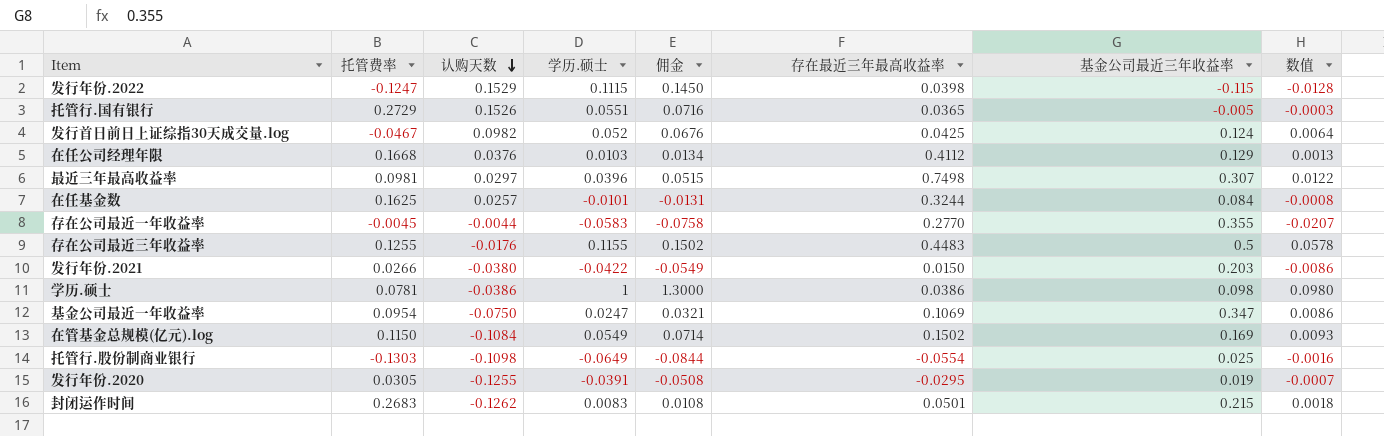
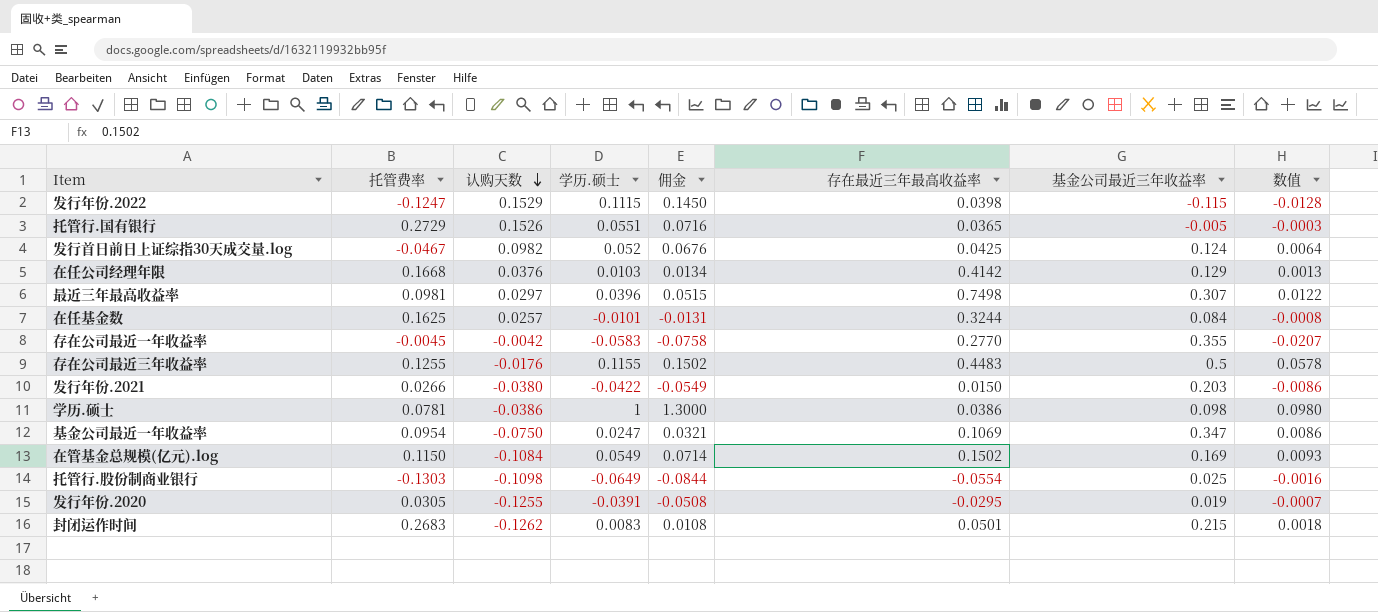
在任公司经理年限 | 存在最近三年最高收益率: 0.4112 -> 0.4142
存在公司最近一年收益率 | 认购天数: -0.0044 -> -0.0042

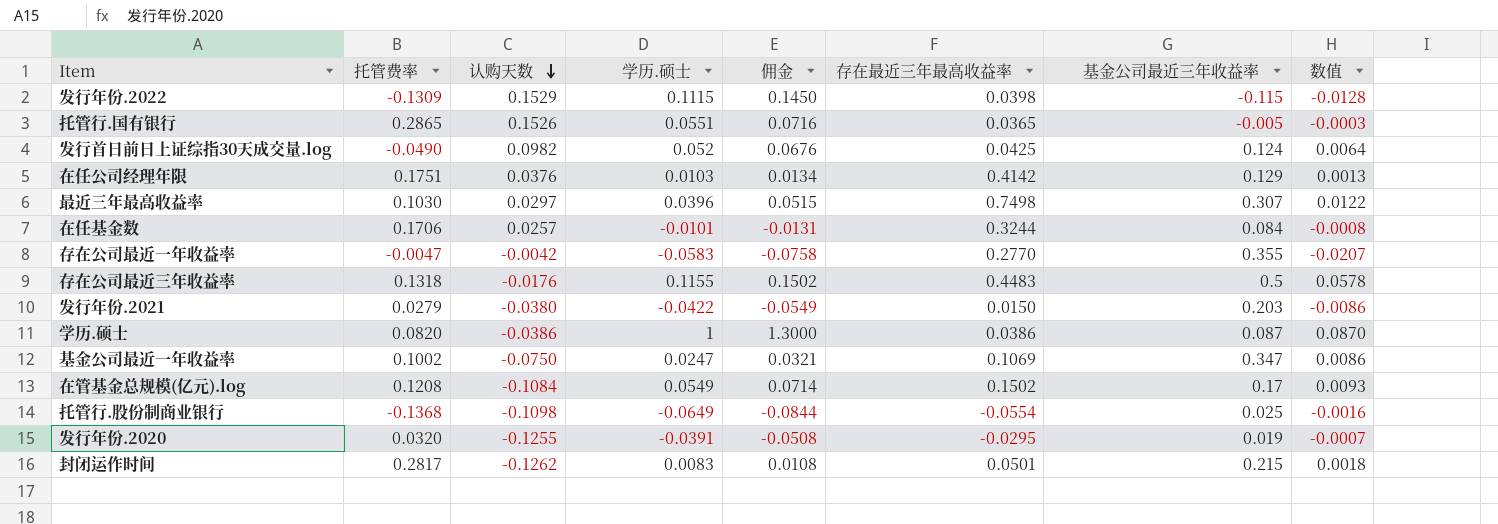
发行年份.2022 | 托管费率: -0.1247 -> -0.1309
托管行.国有银行 | 托管费率: 0.2729 -> 0.2865
发行首日前日上证综指30天成交量.log | 托管费率: -0.0467 -> -0.0490
在任公司经理年限 | 托管费率: 0.1668 -> 0.1751
最近三年最高收益率 | 托管费率: 0.0981 -> 0.1030
在任基金数 | 托管费率: 0.1625 -> 0.1706
存在公司最近一年收益率 | 托管费率: -0.0045 -> -0.0047
存在公司最近三年收益率 | 托管费率: 0.1255 -> 0.1318
发行年份.2021 | 托管费率: 0.0266 -> 0.0279
学历.硕士 | 托管费率: 0.0781 -> 0.0820
学历.硕士 | 基金公司最近三年收益率: 0.098 -> 0.087
学历.硕士 | 数值: 0.0980 -> 0.0870
基金公司最近一年收益率 | 托管费率: 0.0954 -> 0.1002
在管基金总规模(亿元).log | 托管费率: 0.1150 -> 0.1208
在管基金总规模(亿元).log | 基金公司最近三年收益率: 0.169 -> 0.17
托管行.股份制商业银行 | 托管费率: -0.1303 -> -0.1368
发行年份.2020 | 托管费率: 0.0305 -> 0.0320
封闭运作时间 | 托管费率: 0.2683 -> 0.2817

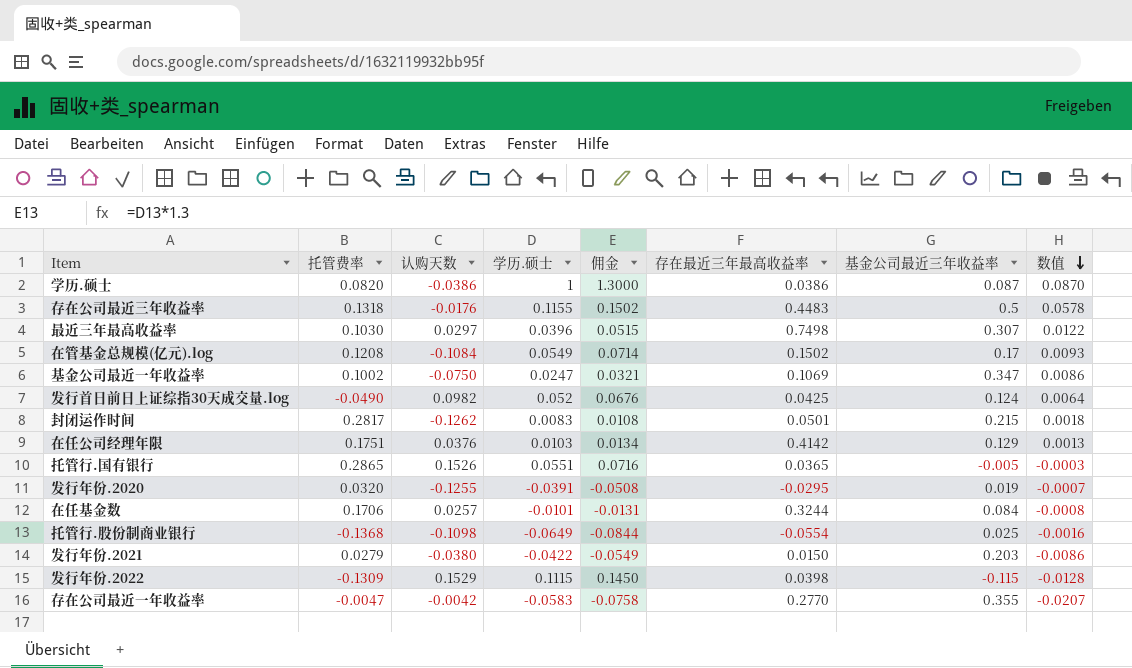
row order: 认购天数 descending -> 数值 descending

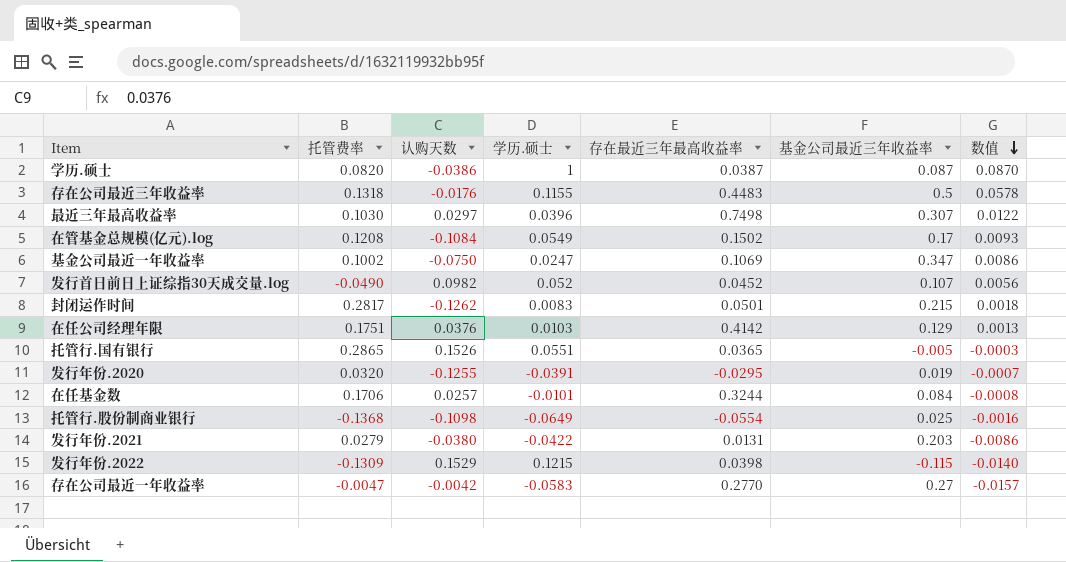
column 佣金 | formula: [学历.硕士] * 1.3 -> none
学历.硕士 | 存在最近三年最高收益率: 0.0386 -> 0.0387
发行首日前日上证综指30天成交量.log | 存在最近三年最高收益率: 0.0425 -> 0.0452
发行首日前日上证综指30天成交量.log | 基金公司最近三年收益率: 0.124 -> 0.107
发行首日前日上证综指30天成交量.log | 数值: 0.0064 -> 0.0056
发行年份.2021 | 存在最近三年最高收益率: 0.0150 -> 0.0131
发行年份.2022 | 学历.硕士: 0.1115 -> 0.1215
发行年份.2022 | 数值: -0.0128 -> -0.0140
存在公司最近一年收益率 | 基金公司最近三年收益率: 0.355 -> 0.27
存在公司最近一年收益率 | 数值: -0.0207 -> -0.0157

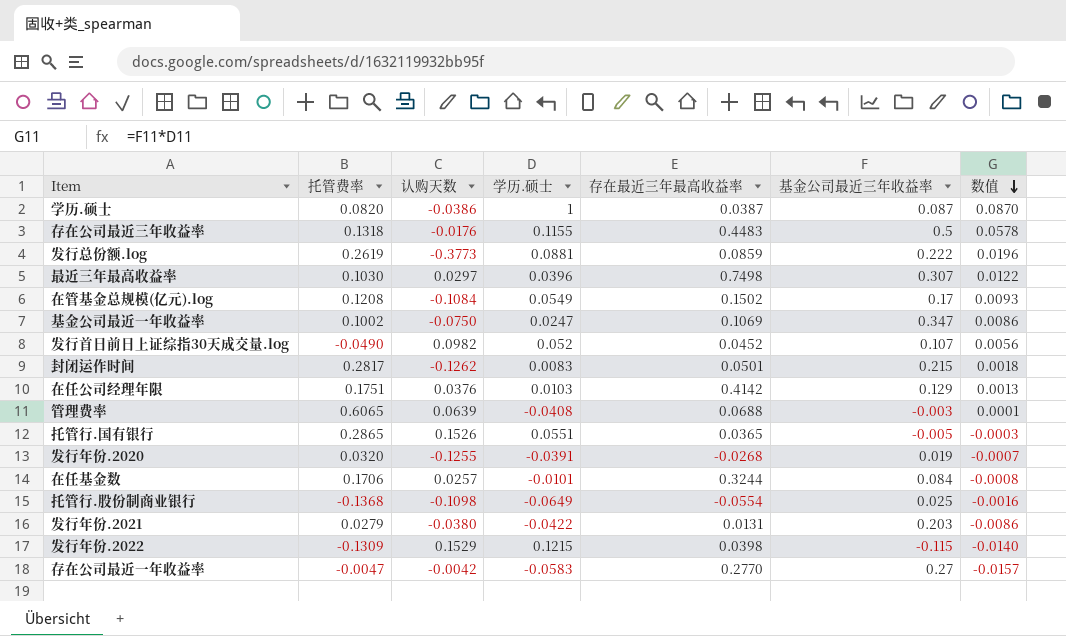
row 发行总份额.log: none -> 0.2619 | -0.3773 | 0.0881 | 0.0859 | 0.222 | 0.0196
row 管理费率: none -> 0.6065 | 0.0639 | -0.0408 | 0.0688 | -0.003 | 0.0001
发行年份.2020 | 存在最近三年最高收益率: -0.0295 -> -0.0268

